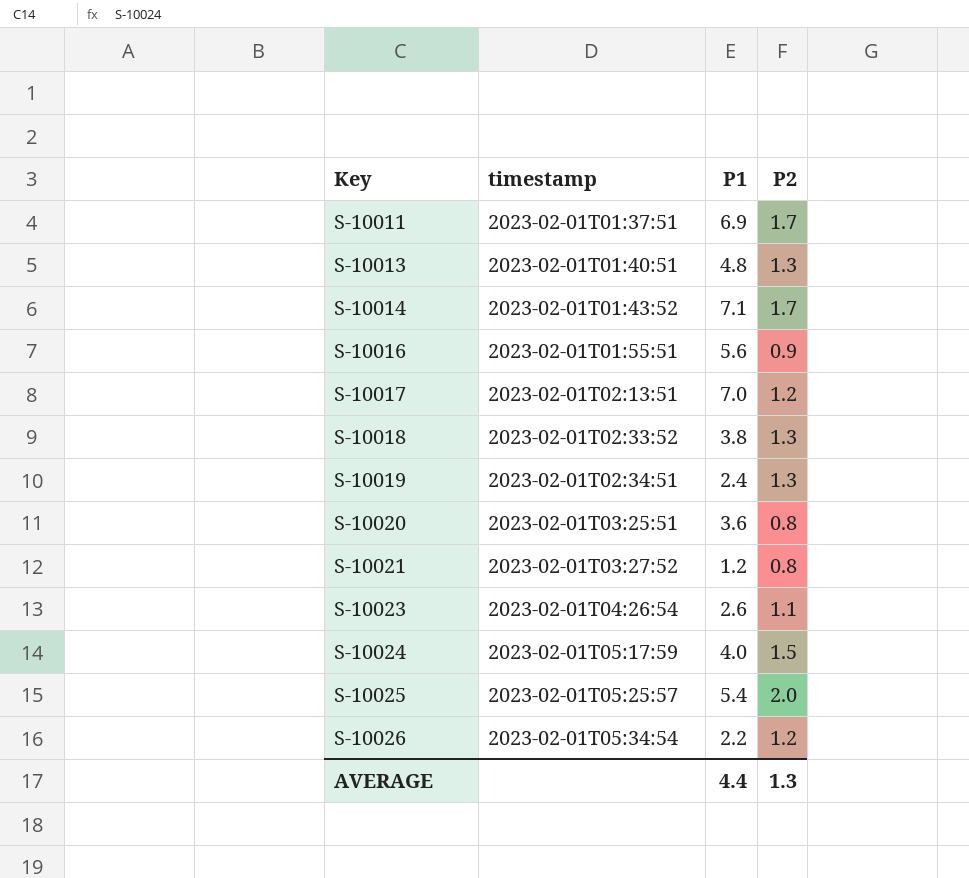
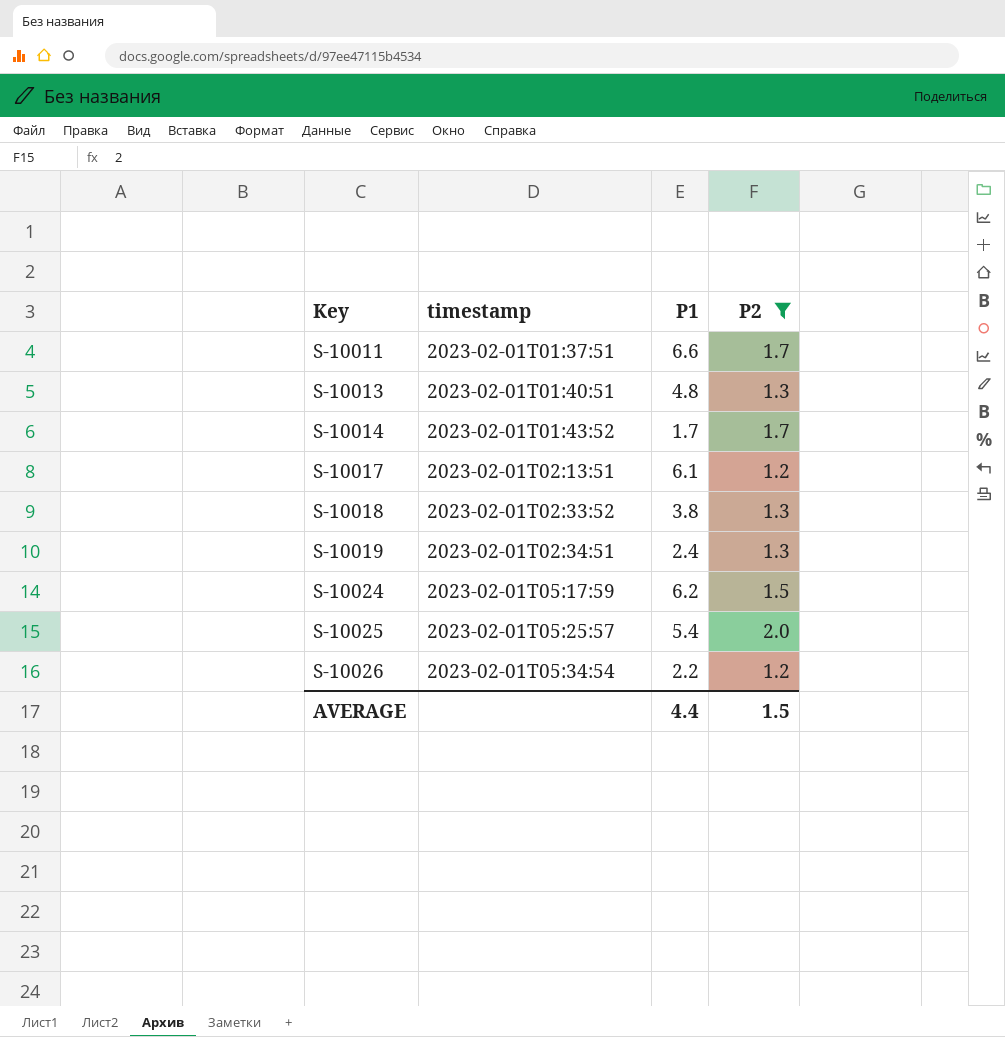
filter: none -> P2 >= 1.2
S-10011 | P1: 6.9 -> 6.6
S-10014 | P1: 7.1 -> 1.7
S-10017 | P1: 7.0 -> 6.1
S-10024 | P1: 4.0 -> 6.2
AVERAGE | P2: 1.3 -> 1.5

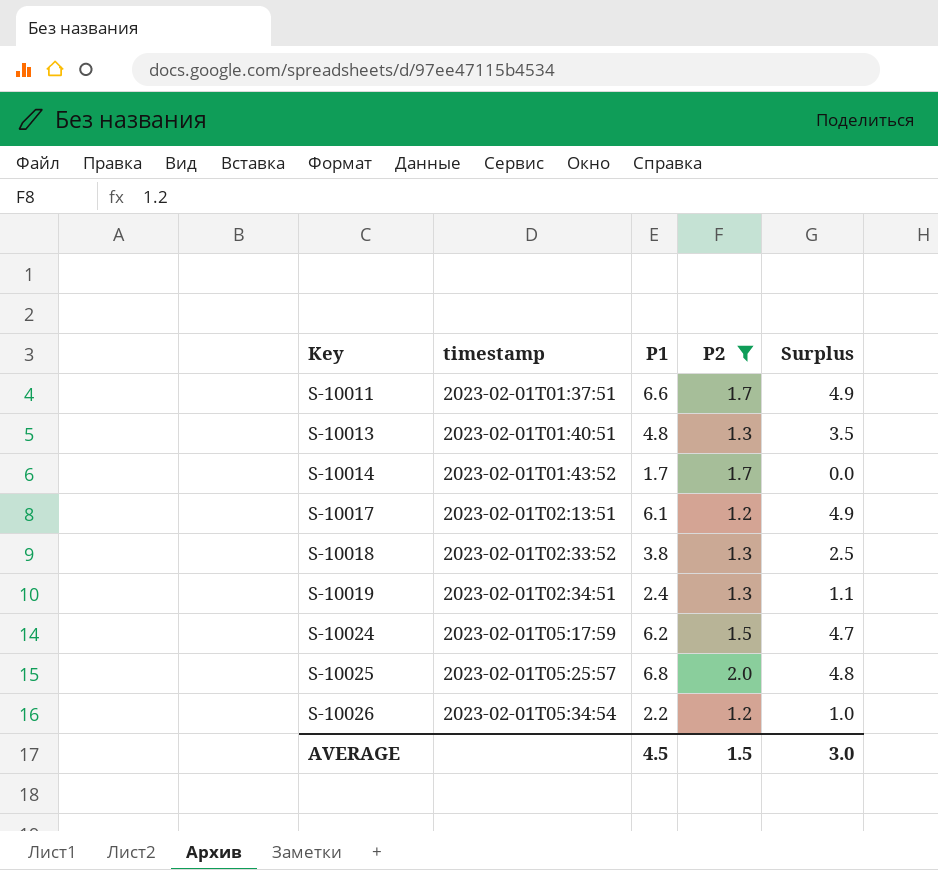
column Surplus | formula: none -> [P1] - [P2]
S-10025 | P1: 5.4 -> 6.8
AVERAGE | P1: 4.4 -> 4.5

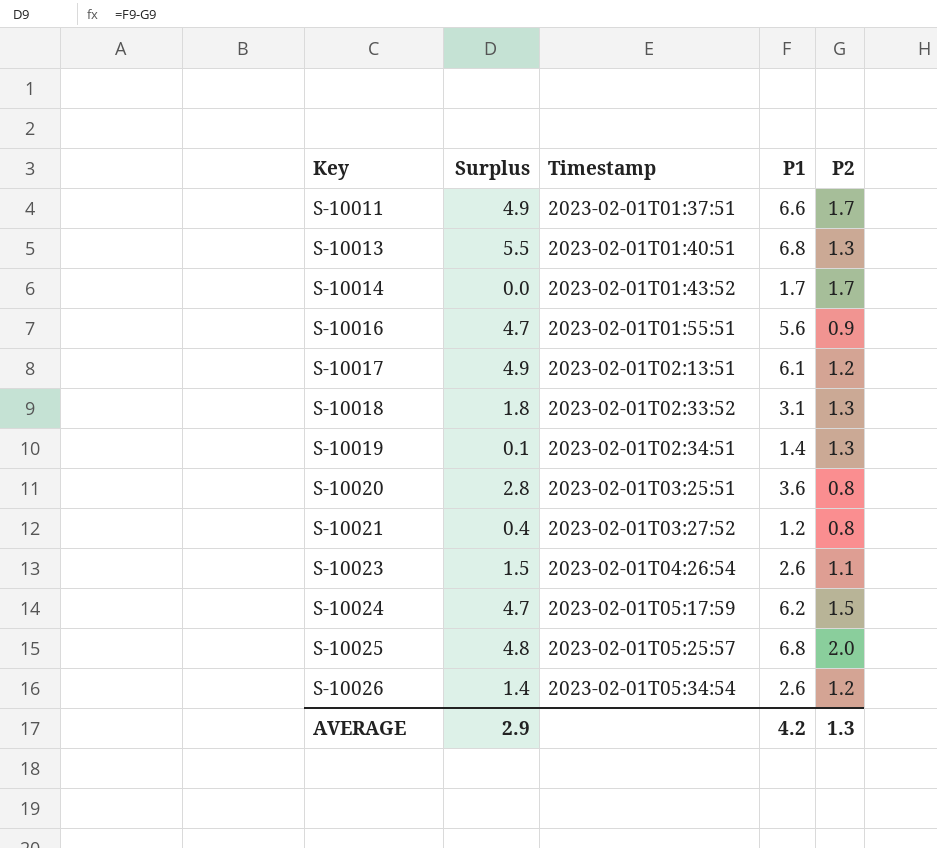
filter: P2 >= 1.2 -> none
column Surplus | position: 5 -> 2
column name: timestamp -> Timestamp
S-10013 | Surplus: 3.5 -> 5.5
S-10013 | P1: 4.8 -> 6.8
S-10018 | Surplus: 2.5 -> 1.8
S-10018 | P1: 3.8 -> 3.1
S-10019 | Surplus: 1.1 -> 0.1
S-10019 | P1: 2.4 -> 1.4
S-10026 | Surplus: 1.0 -> 1.4
S-10026 | P1: 2.2 -> 2.6
AVERAGE | Surplus: 3.0 -> 2.9
AVERAGE | P1: 4.5 -> 4.2
AVERAGE | P2: 1.5 -> 1.3

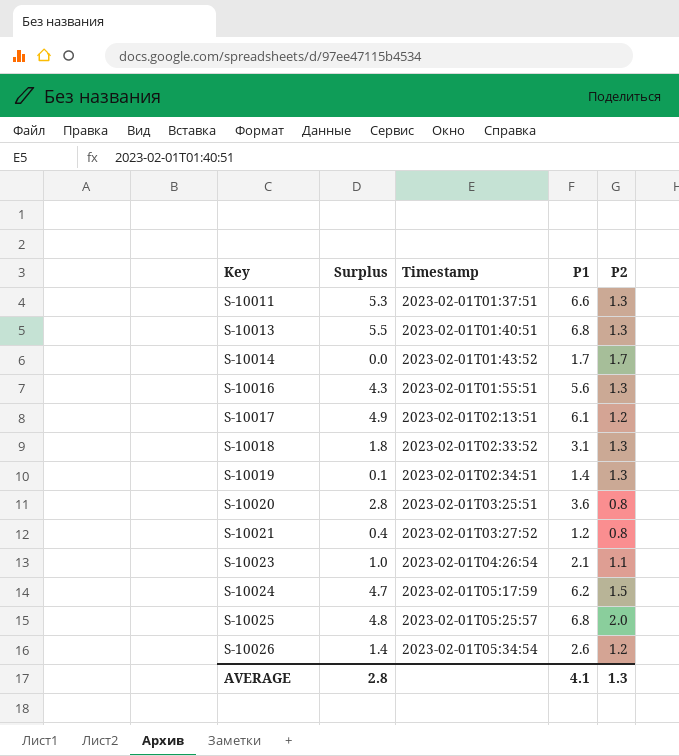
S-10011 | Surplus: 4.9 -> 5.3
S-10011 | P2: 1.7 -> 1.3
S-10016 | Surplus: 4.7 -> 4.3
S-10016 | P2: 0.9 -> 1.3
S-10023 | Surplus: 1.5 -> 1.0
S-10023 | P1: 2.6 -> 2.1
AVERAGE | Surplus: 2.9 -> 2.8
AVERAGE | P1: 4.2 -> 4.1

